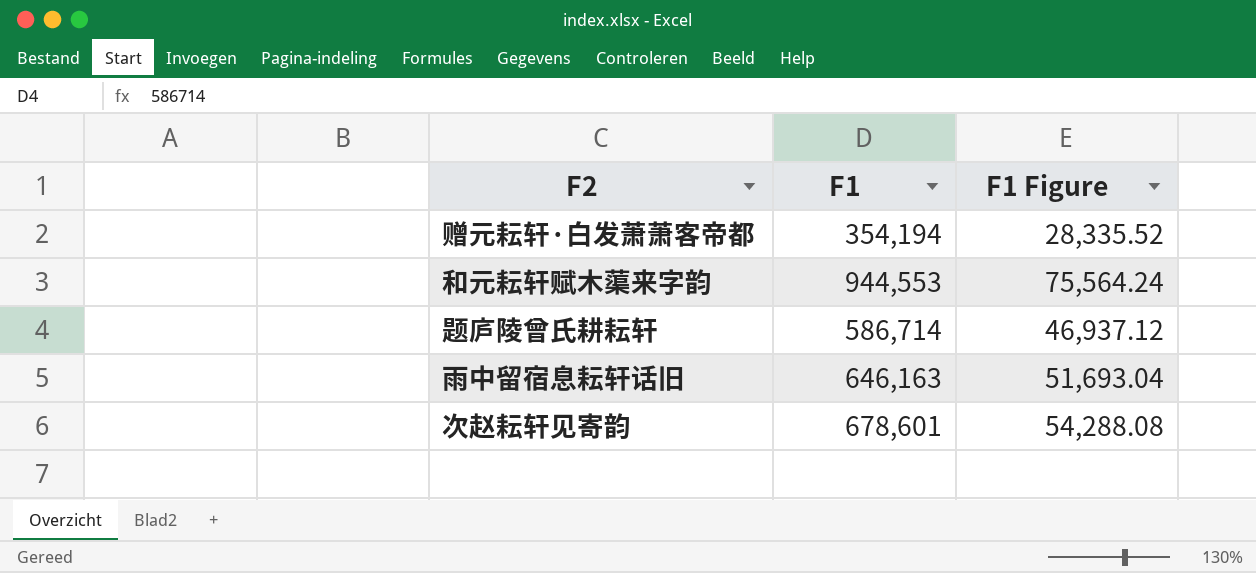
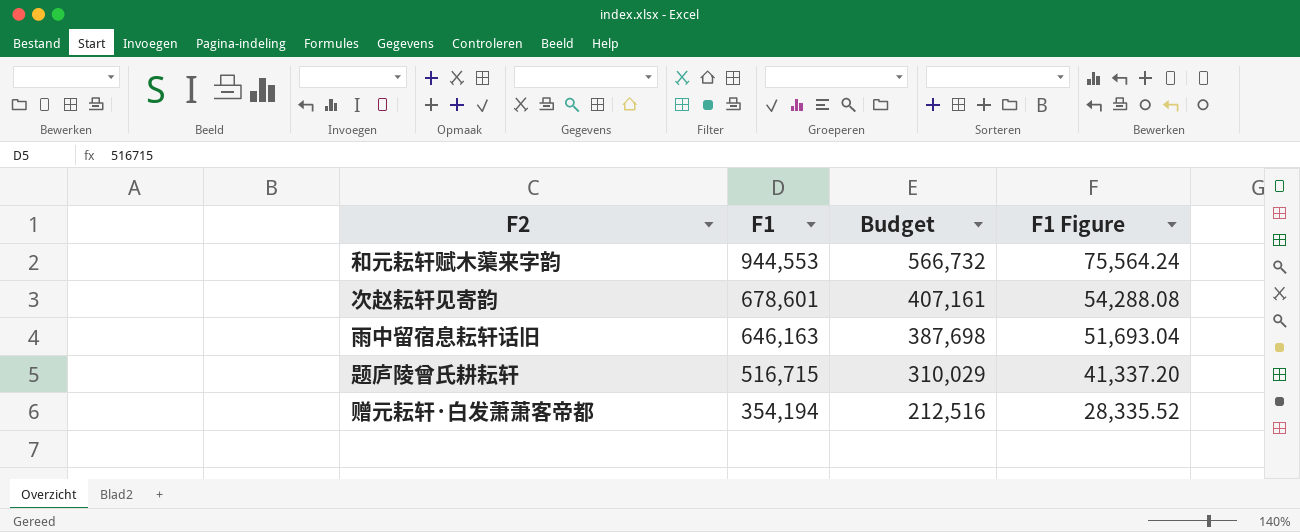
row order: none -> F1 descending
column Budget | formula: none -> [F1] * 0.6
题庐陵曾氏耕耘轩 | F1: 586,714 -> 516,715
题庐陵曾氏耕耘轩 | F1 Figure: 46,937.12 -> 41,337.20

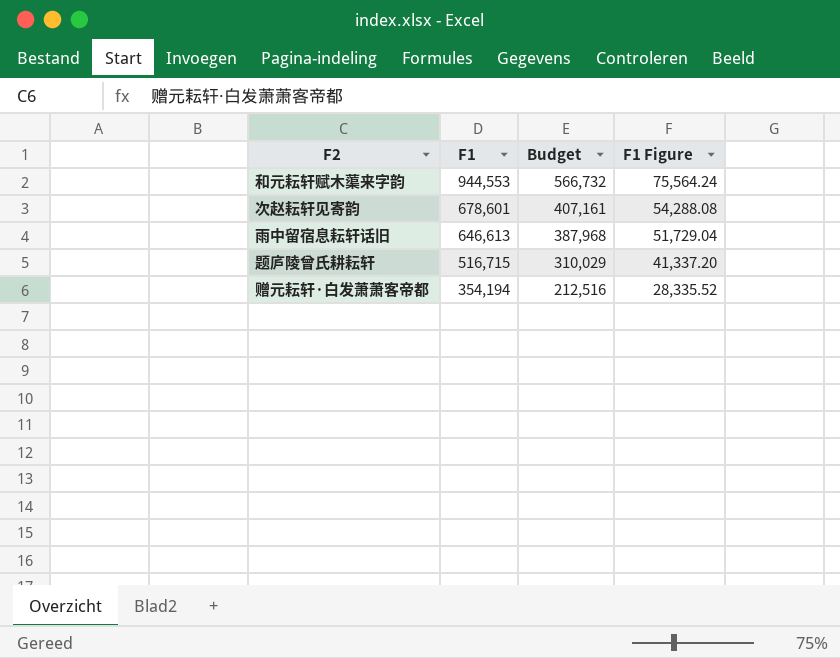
雨中留宿息耘轩话旧 | F1: 646,163 -> 646,613
雨中留宿息耘轩话旧 | Budget: 387,698 -> 387,968
雨中留宿息耘轩话旧 | F1 Figure: 51,693.04 -> 51,729.04

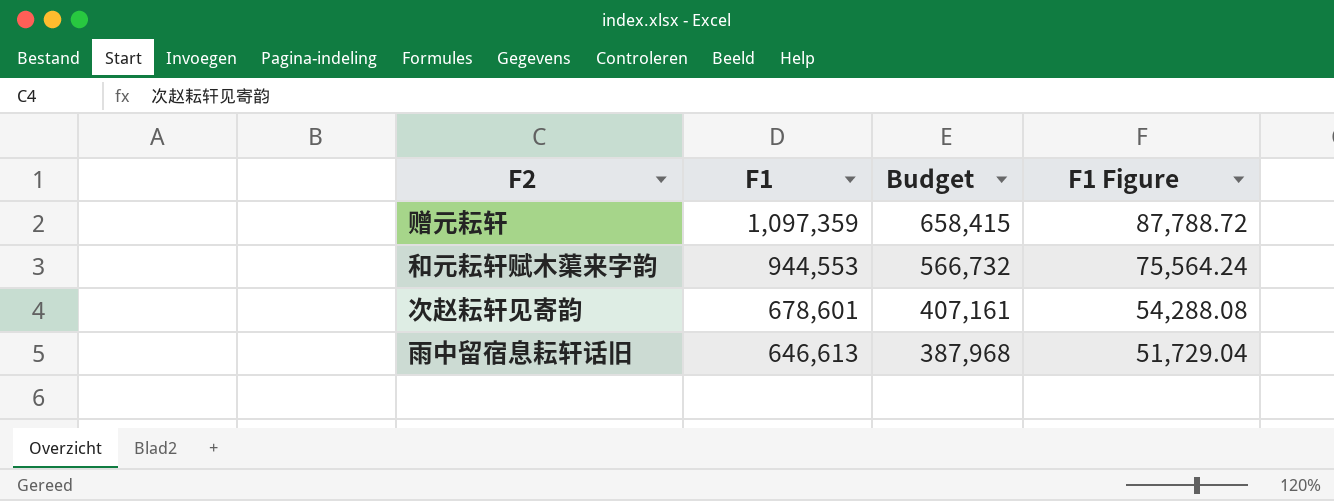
row 题庐陵曾氏耕耘轩: 516,715 | 310,029 | 41,337.20 -> none
row 赠元耘轩·白发萧萧客帝都: 354,194 | 212,516 | 28,335.52 -> none
row 赠元耘轩: none -> 1,097,359 | 658,415 | 87,788.72

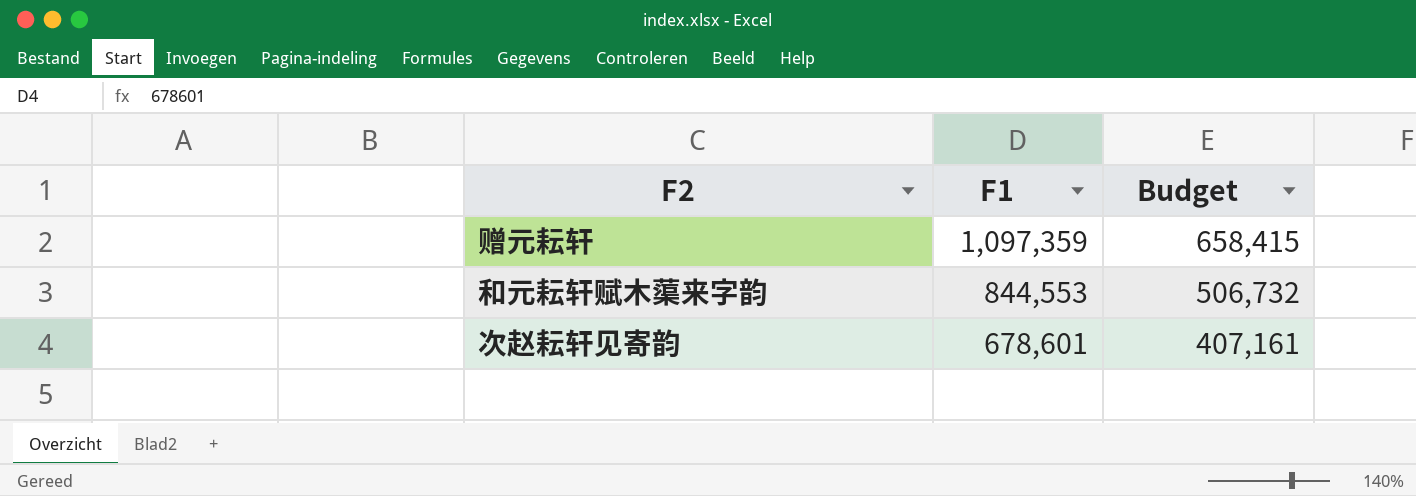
column F1 Figure | formula: [F1] * 0.08 -> none
row 雨中留宿息耘轩话旧: 646,613 | 387,968 | 51,729.04 -> none
和元耘轩赋木蕖来字韵 | F1: 944,553 -> 844,553
和元耘轩赋木蕖来字韵 | Budget: 566,732 -> 506,732

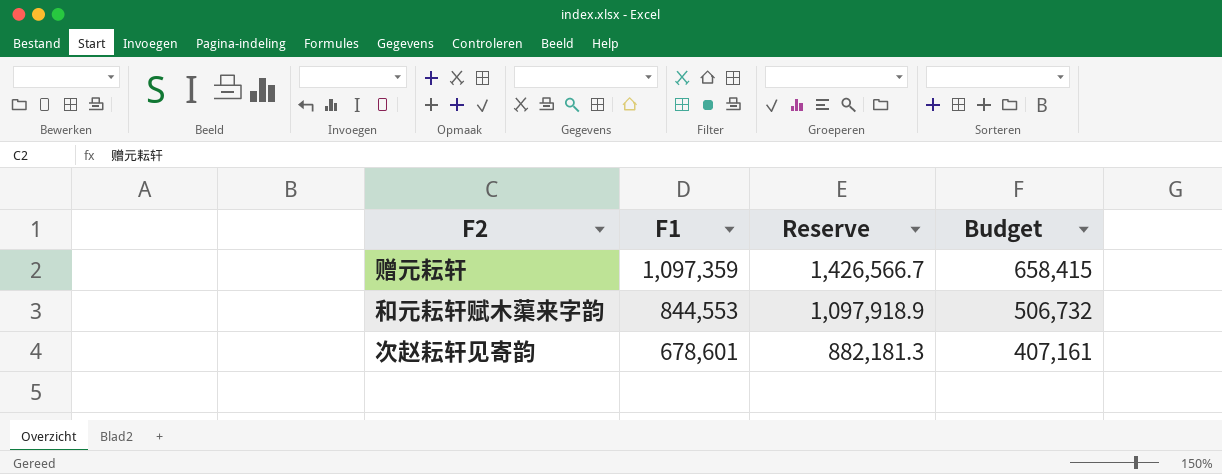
column Reserve | formula: none -> [F1] * 1.3

